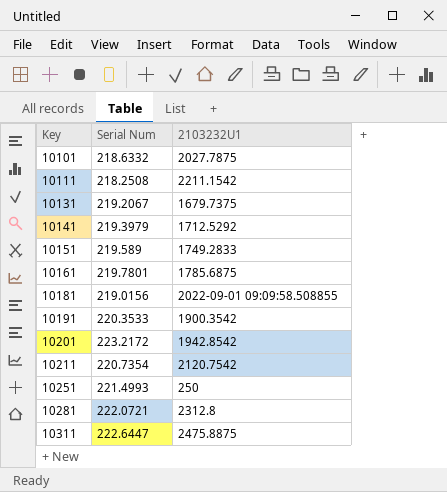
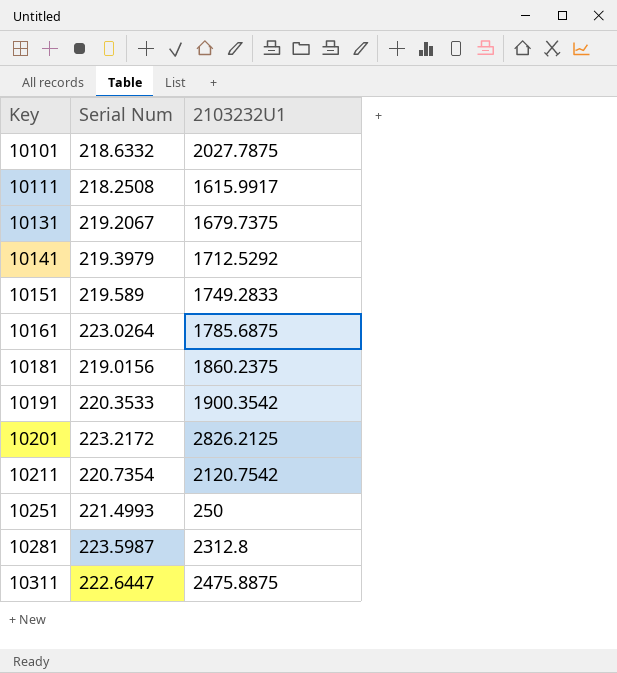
10111 | 2103232U1: 2211.1542 -> 1615.9917
10161 | Serial Num: 219.7801 -> 223.0264
10181 | 2103232U1: 2022-09-01 09:09:58.508855 -> 1860.2375
10201 | 2103232U1: 1942.8542 -> 2826.2125
10281 | Serial Num: 222.0721 -> 223.5987

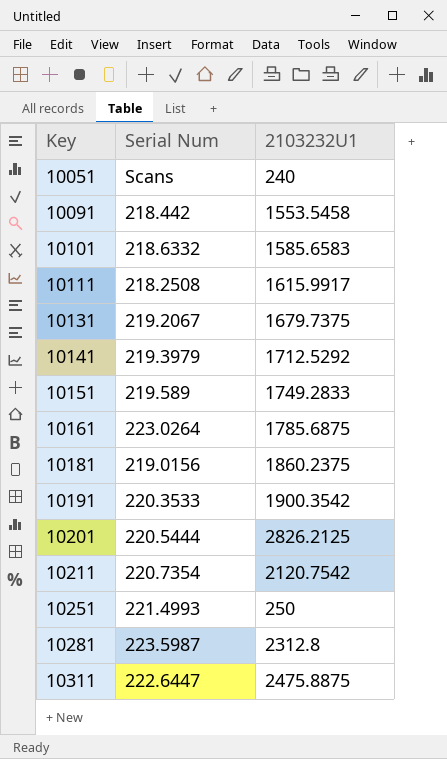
row 10051: none -> Scans | 240
row 10091: none -> 218.442 | 1553.5458
10101 | 2103232U1: 2027.7875 -> 1585.6583
10201 | Serial Num: 223.2172 -> 220.5444

